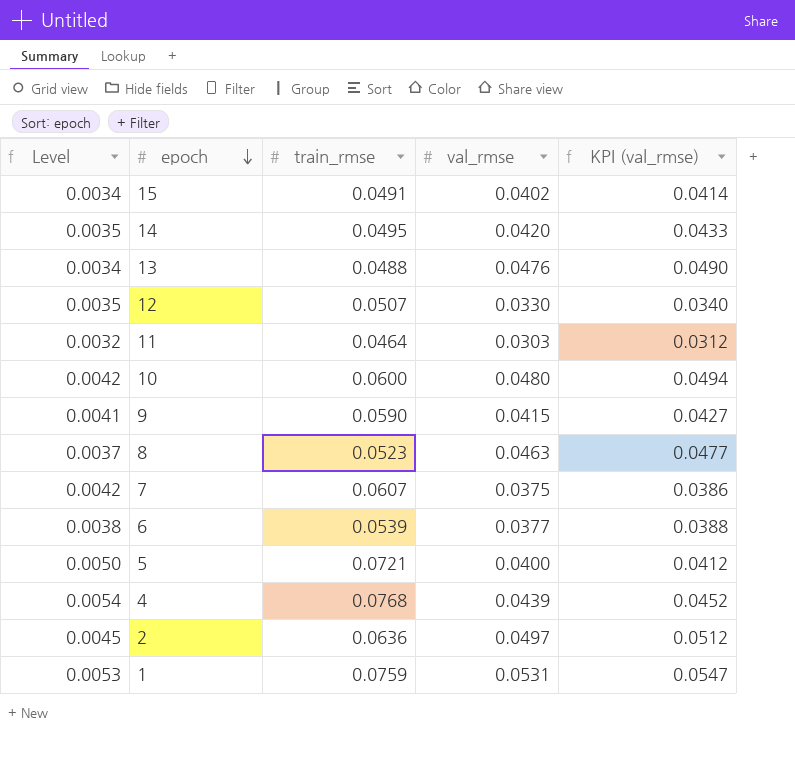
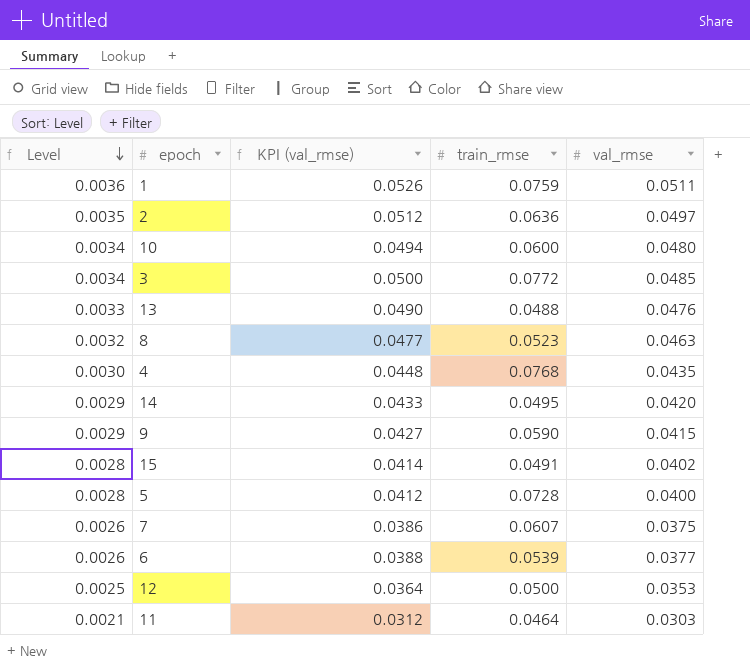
row order: epoch descending -> Level descending
column Level | formula: [train_rmse] * 0.07 -> [val_rmse] * 0.07
column KPI (val_rmse) | position: 5 -> 3
1 | KPI (val_rmse): 0.0547 -> 0.0526
1 | val_rmse: 0.0531 -> 0.0511
row 3: none -> 0.0034 | 0.0500 | 0.0772 | 0.0485
4 | KPI (val_rmse): 0.0452 -> 0.0448
4 | val_rmse: 0.0439 -> 0.0435
5 | train_rmse: 0.0721 -> 0.0728
12 | KPI (val_rmse): 0.0340 -> 0.0364
12 | train_rmse: 0.0507 -> 0.0500
12 | val_rmse: 0.0330 -> 0.0353

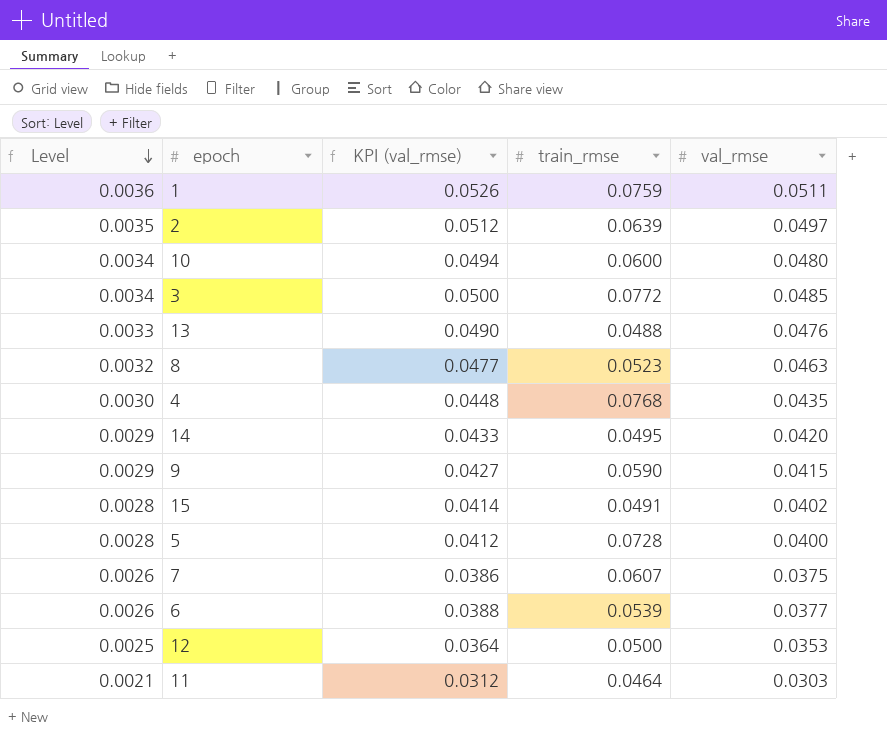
2 | train_rmse: 0.0636 -> 0.0639

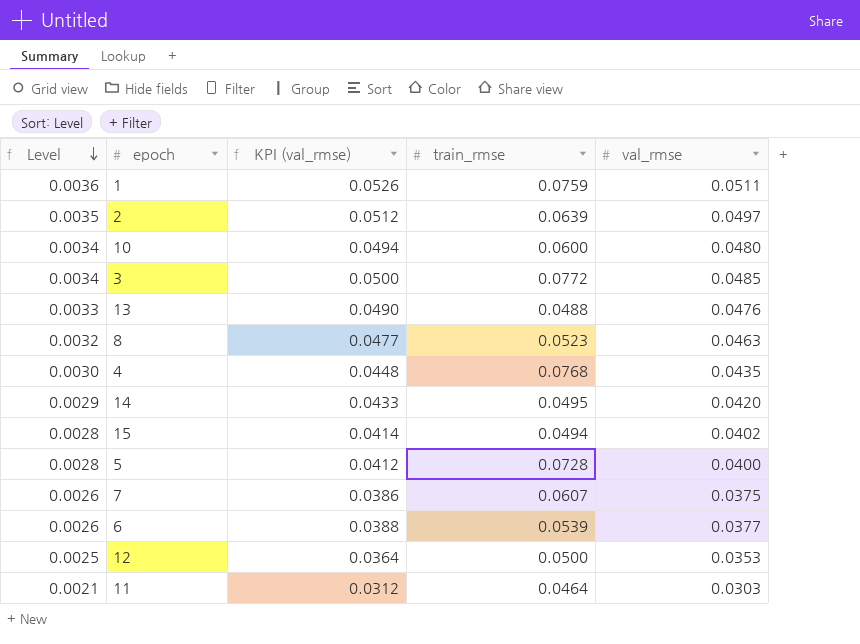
row 9: 0.0029 | 0.0427 | 0.0590 | 0.0415 -> none
15 | train_rmse: 0.0491 -> 0.0494

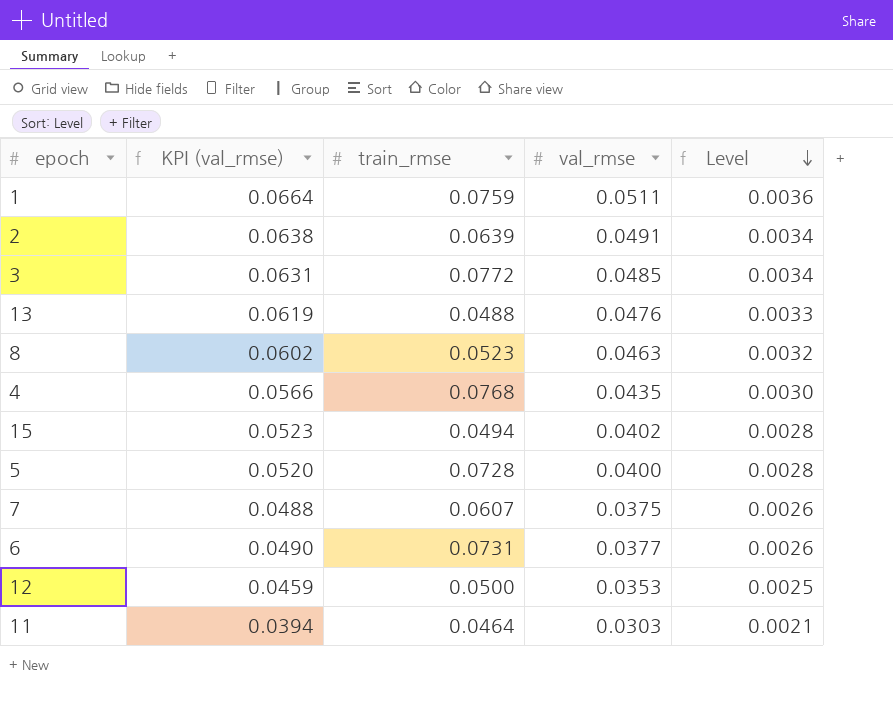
column KPI (val_rmse) | formula: [val_rmse] * 1.03 -> [val_rmse] * 1.3
column Level | position: 1 -> 5
row 10: 0.0034 | 0.0494 | 0.0600 | 0.0480 -> none
row 14: 0.0029 | 0.0433 | 0.0495 | 0.0420 -> none
2 | val_rmse: 0.0497 -> 0.0491
2 | Level: 0.0035 -> 0.0034
6 | train_rmse: 0.0539 -> 0.0731

